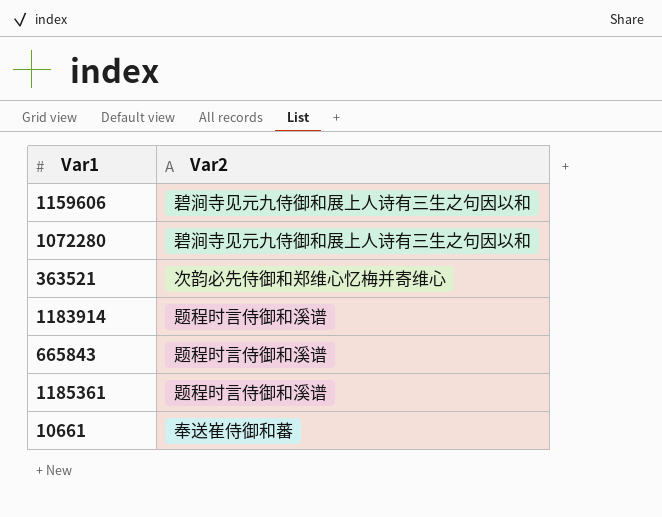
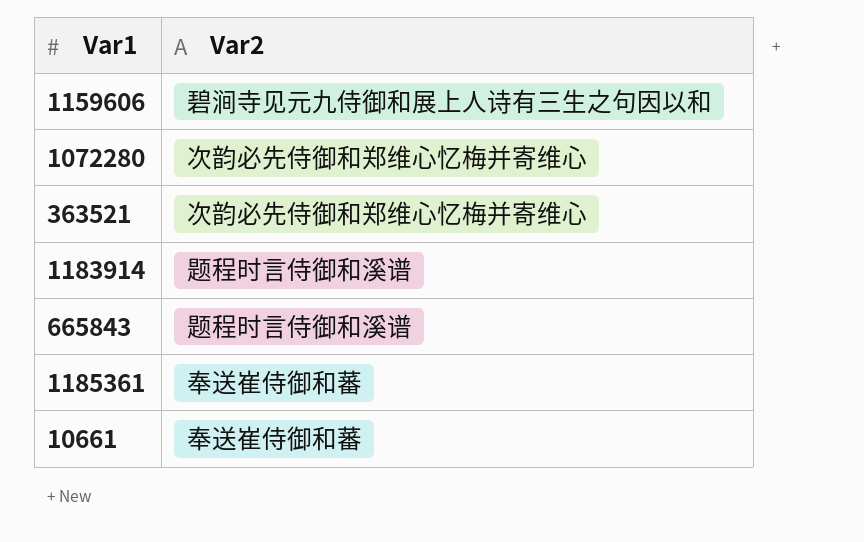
1072280 | Var2: 碧涧寺见元九侍御和展上人诗有三生之句因以和 -> 次韵必先侍御和郑维心忆梅并寄维心
1185361 | Var2: 题程时言侍御和溪谱 -> 奉送崔侍御和蕃

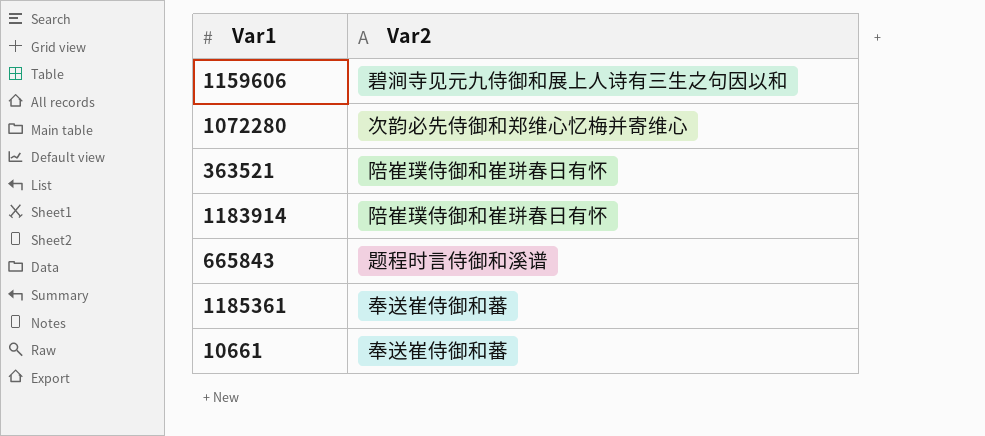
363521 | Var2: 次韵必先侍御和郑维心忆梅并寄维心 -> 陪崔璞侍御和崔㻂春日有怀
1183914 | Var2: 题程时言侍御和溪谱 -> 陪崔璞侍御和崔㻂春日有怀

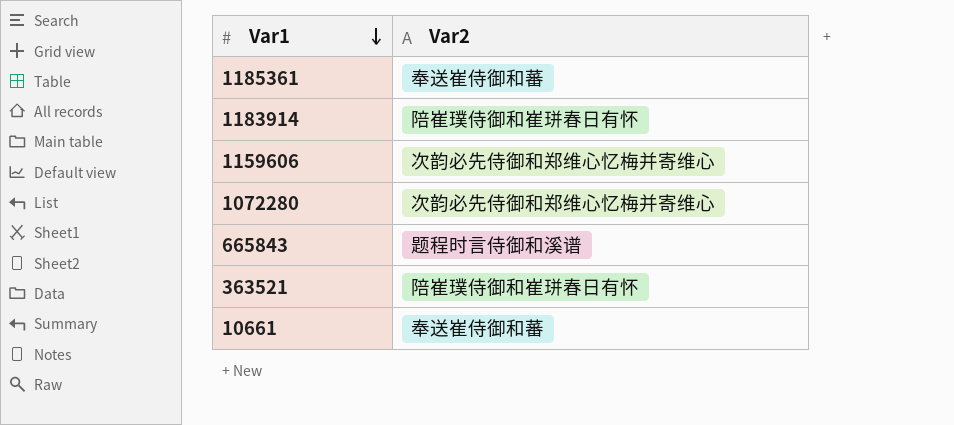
row order: none -> Var1 descending
1159606 | Var2: 碧涧寺见元九侍御和展上人诗有三生之句因以和 -> 次韵必先侍御和郑维心忆梅并寄维心

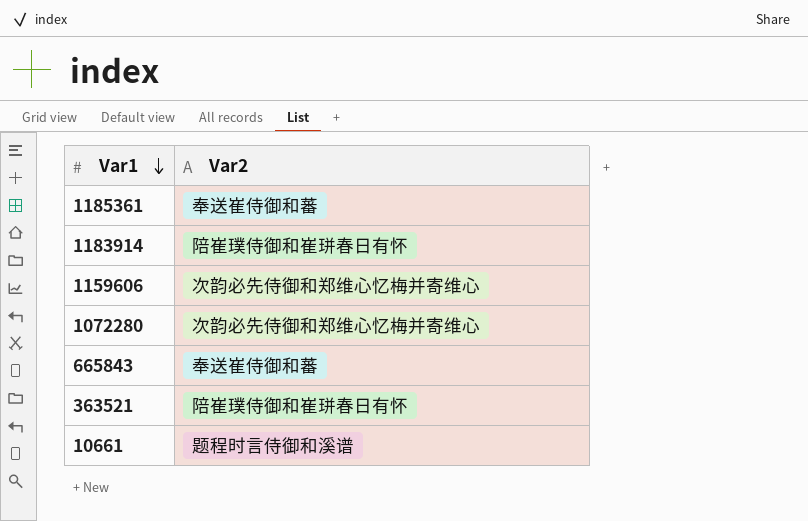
665843 | Var2: 题程时言侍御和溪谱 -> 奉送崔侍御和蕃
10661 | Var2: 奉送崔侍御和蕃 -> 题程时言侍御和溪谱

